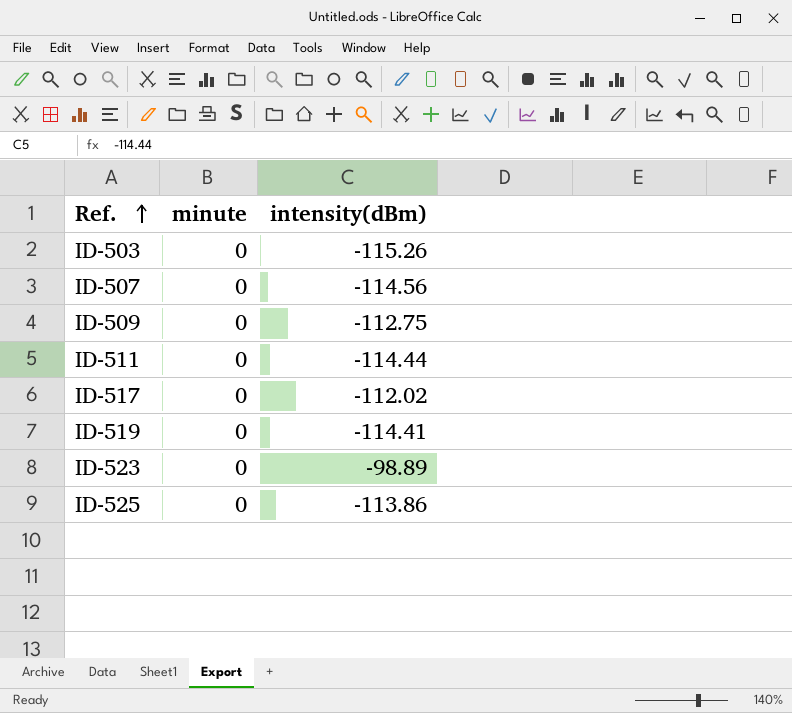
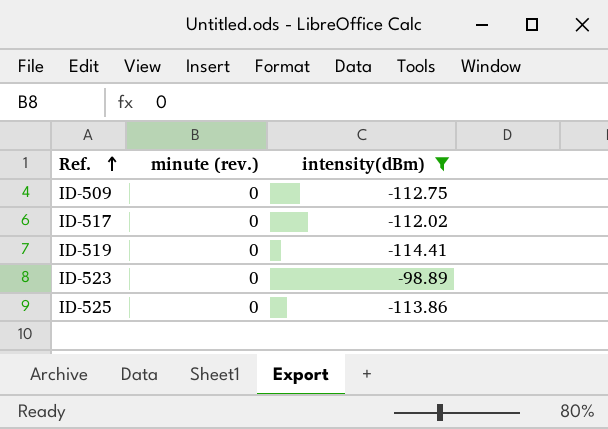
filter: none -> intensity(dBm) >= -114.41
column name: minute -> minute (rev.)

